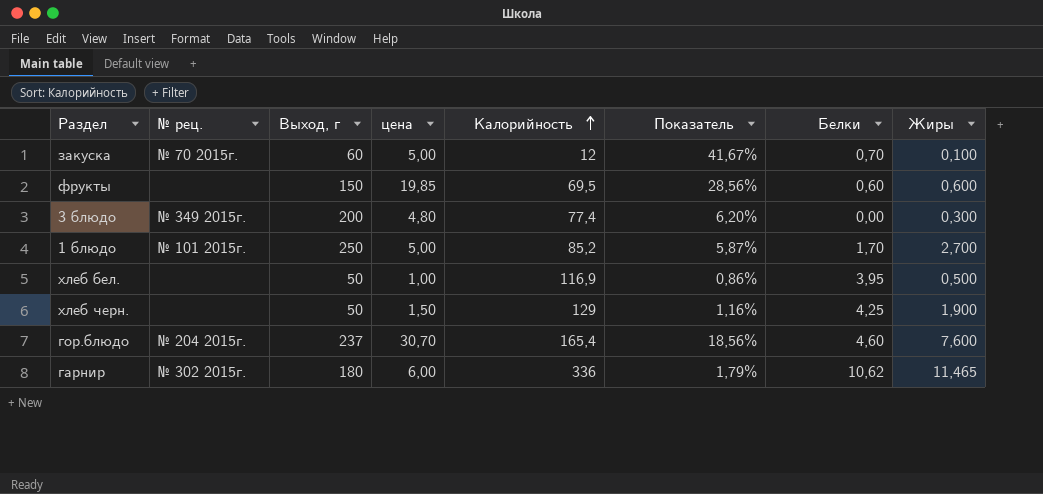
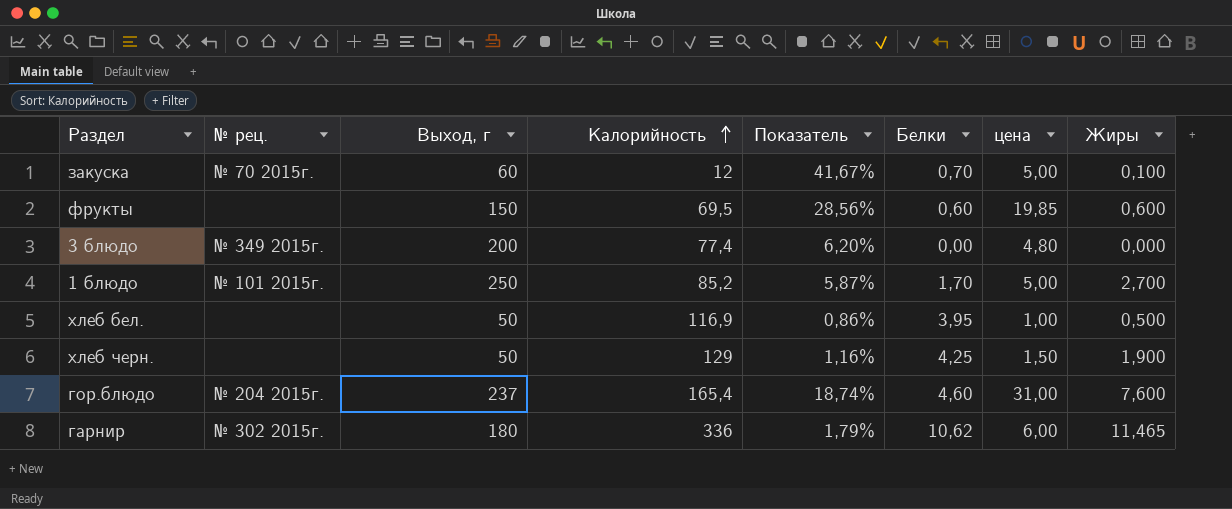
column цена | position: 4 -> 7
3 блюдо | Жиры: 0,300 -> 0,000
гор.блюдо | Показатель: 18,56% -> 18,74%
гор.блюдо | цена: 30,70 -> 31,00

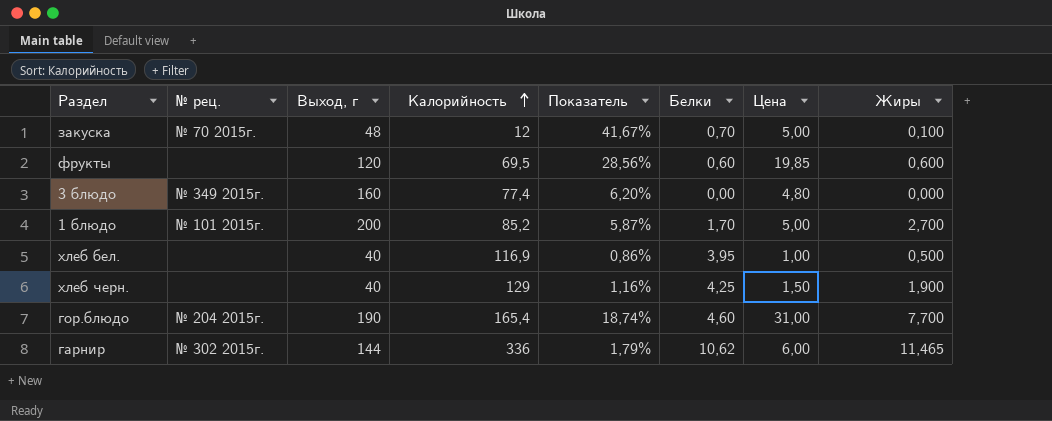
column name: цена -> Цена
закуска | Выход, г: 60 -> 48
фрукты | Выход, г: 150 -> 120
3 блюдо | Выход, г: 200 -> 160
1 блюдо | Выход, г: 250 -> 200
хлеб бел. | Выход, г: 50 -> 40
хлеб черн. | Выход, г: 50 -> 40
гор.блюдо | Выход, г: 237 -> 190
гор.блюдо | Жиры: 7,600 -> 7,700
гарнир | Выход, г: 180 -> 144

